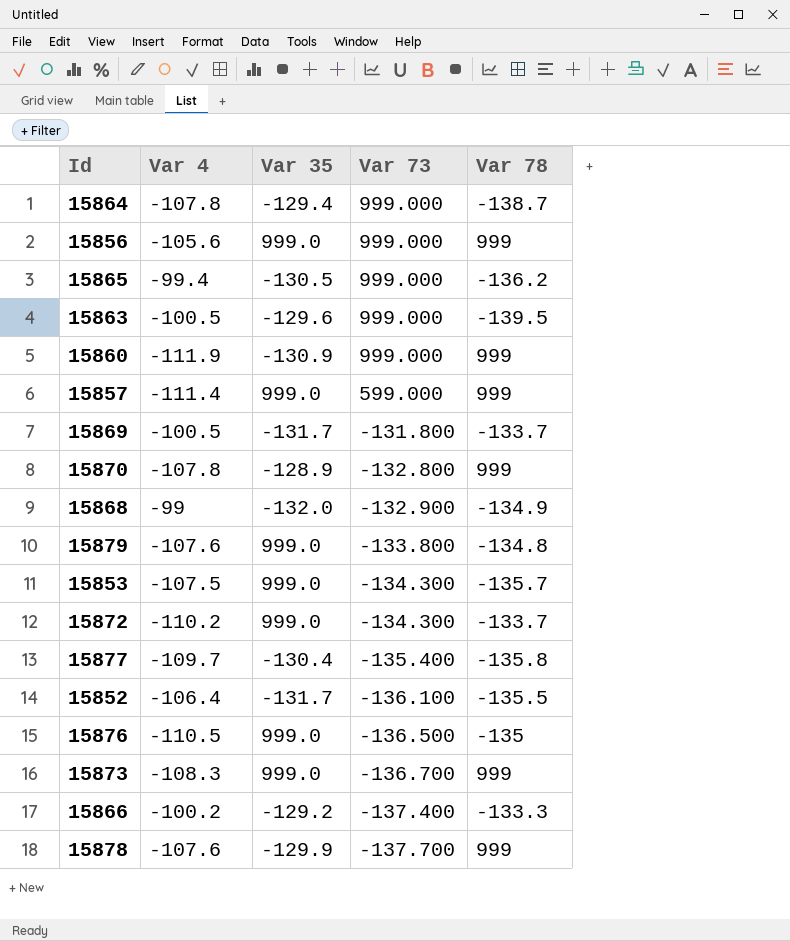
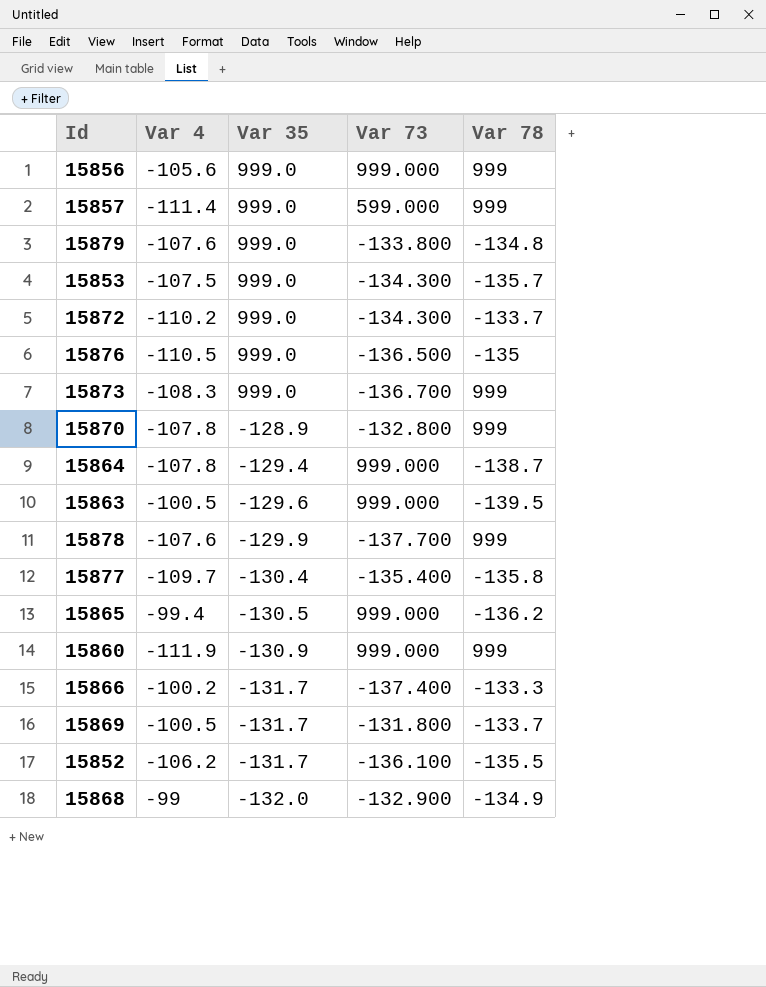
row order: Var 73 descending -> Var 35 descending
15866 | Var 35: -129.2 -> -131.7
15852 | Var 4: -106.4 -> -106.2

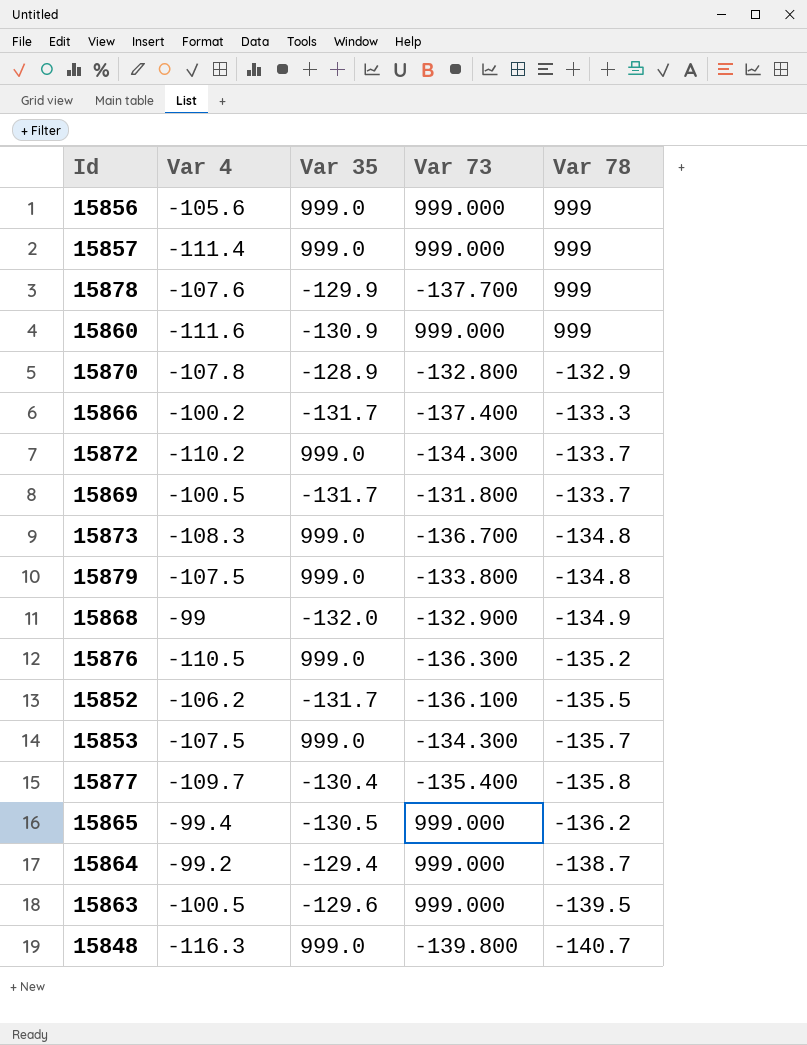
row order: Var 35 descending -> Var 78 descending
15857 | Var 73: 599.000 -> 999.000
15860 | Var 4: -111.9 -> -111.6
15870 | Var 78: 999 -> -132.9
15873 | Var 78: 999 -> -134.8
15879 | Var 4: -107.6 -> -107.5
15876 | Var 73: -136.500 -> -136.300
15876 | Var 78: -135 -> -135.2
15864 | Var 4: -107.8 -> -99.2
row 15848: none -> -116.3 | 999.0 | -139.800 | -140.7

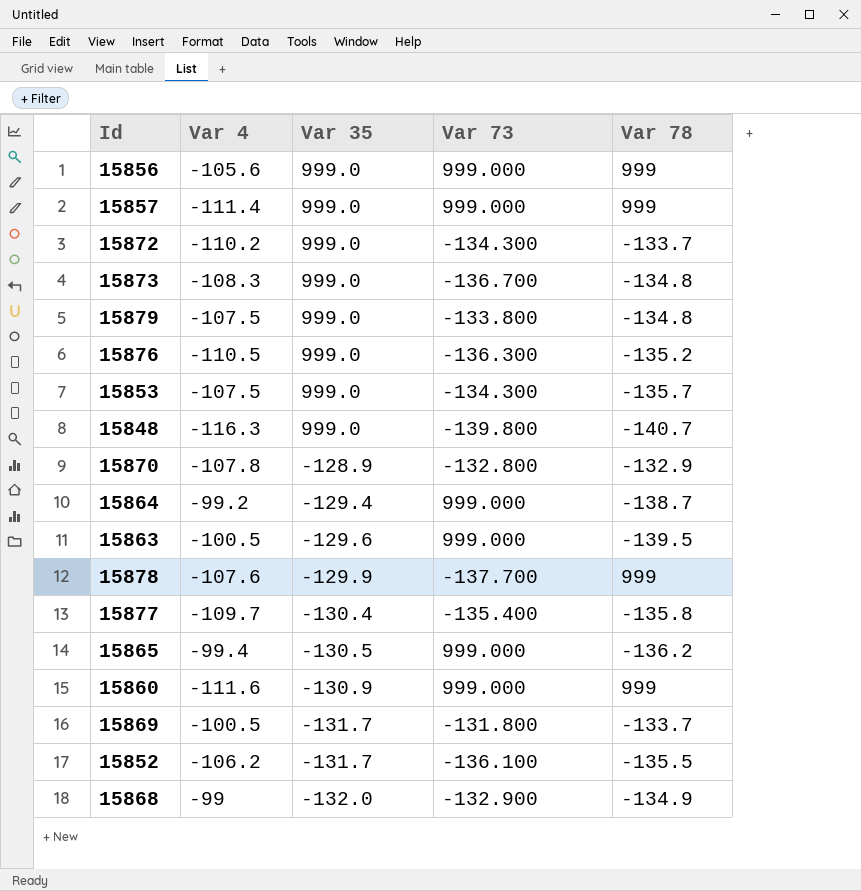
row order: Var 78 descending -> Var 35 descending
row 15866: -100.2 | -131.7 | -137.400 | -133.3 -> none

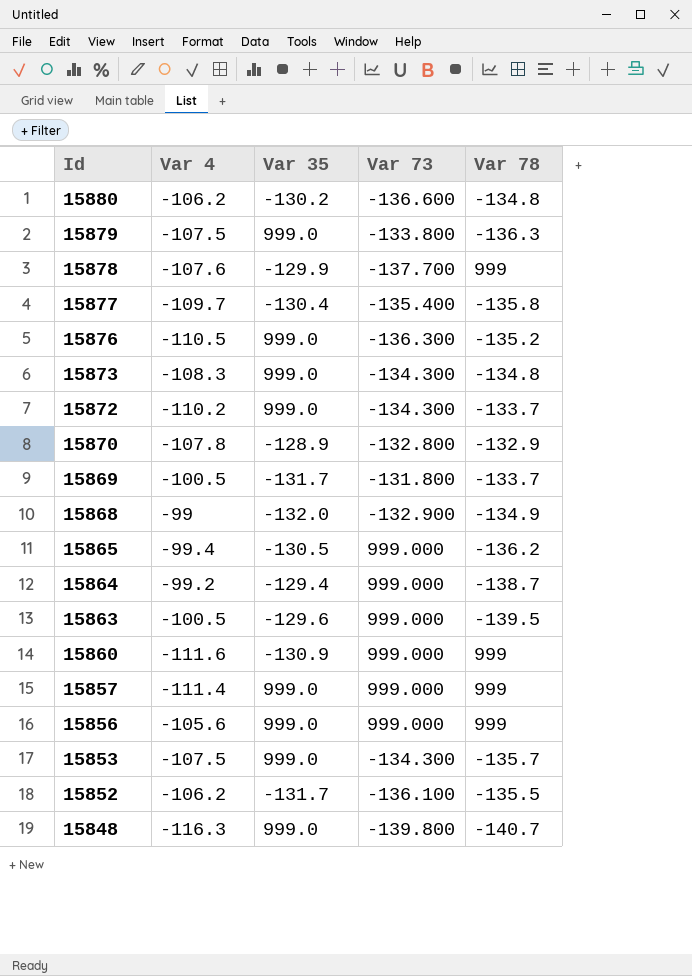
row order: Var 35 descending -> Id descending
row 15880: none -> -106.2 | -130.2 | -136.600 | -134.8
15879 | Var 78: -134.8 -> -136.3
15873 | Var 73: -136.700 -> -134.300

